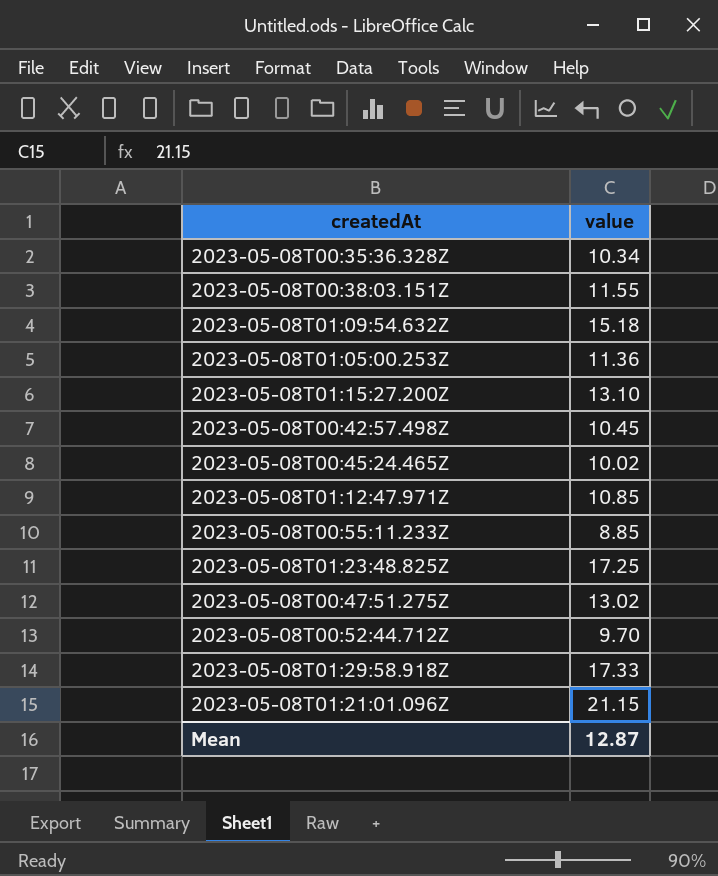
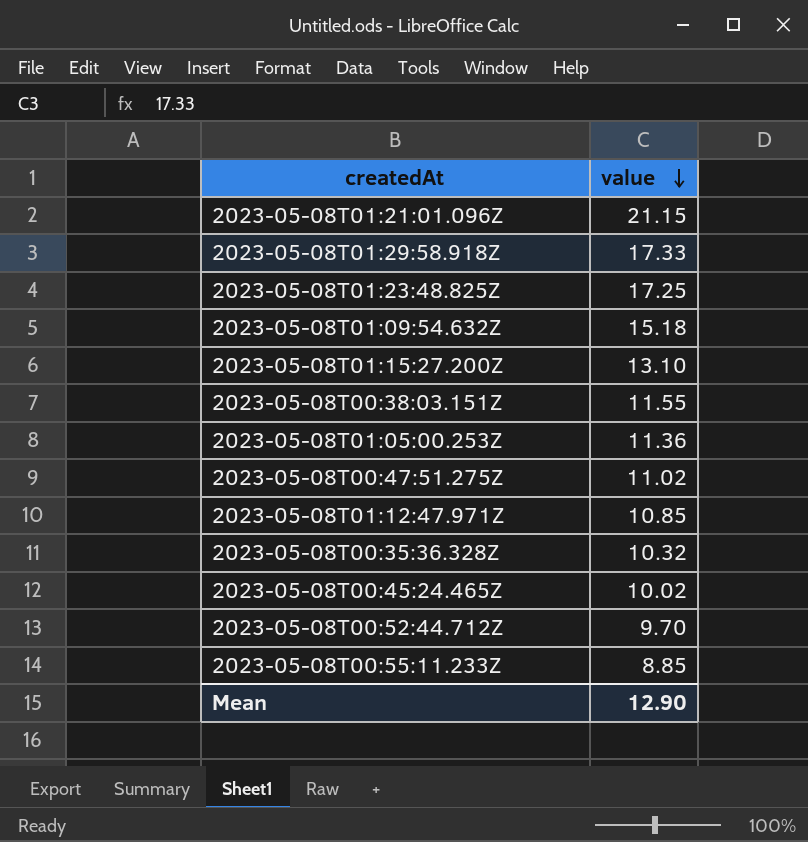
row order: none -> value descending
row 2023-05-08T00:42:57.498Z: 10.45 -> none
2023-05-08T00:47:51.275Z | value: 13.02 -> 11.02
2023-05-08T00:35:36.328Z | value: 10.34 -> 10.32
Mean | value: 12.87 -> 12.90

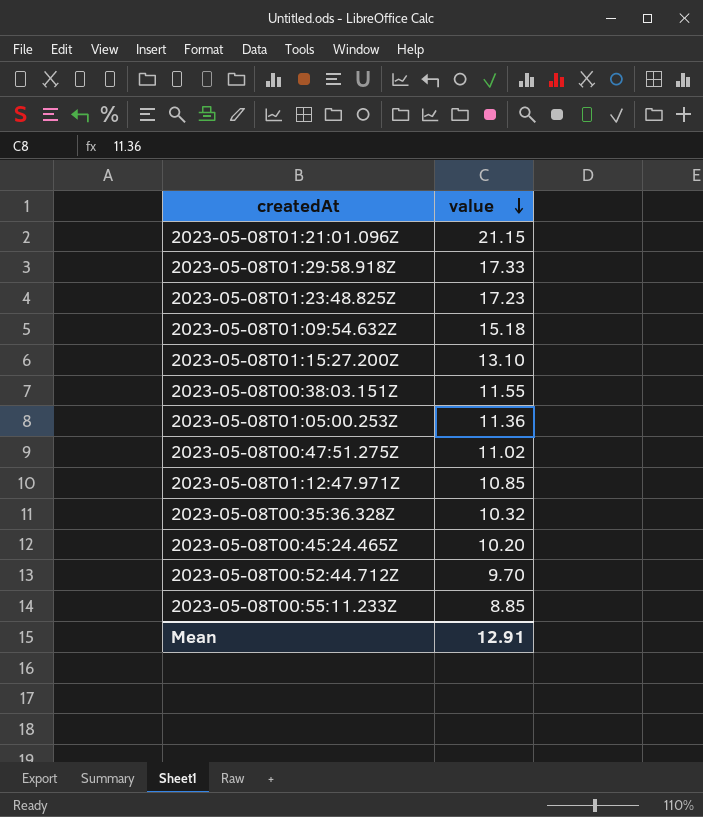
2023-05-08T01:23:48.825Z | value: 17.25 -> 17.23
2023-05-08T00:45:24.465Z | value: 10.02 -> 10.20
Mean | value: 12.90 -> 12.91

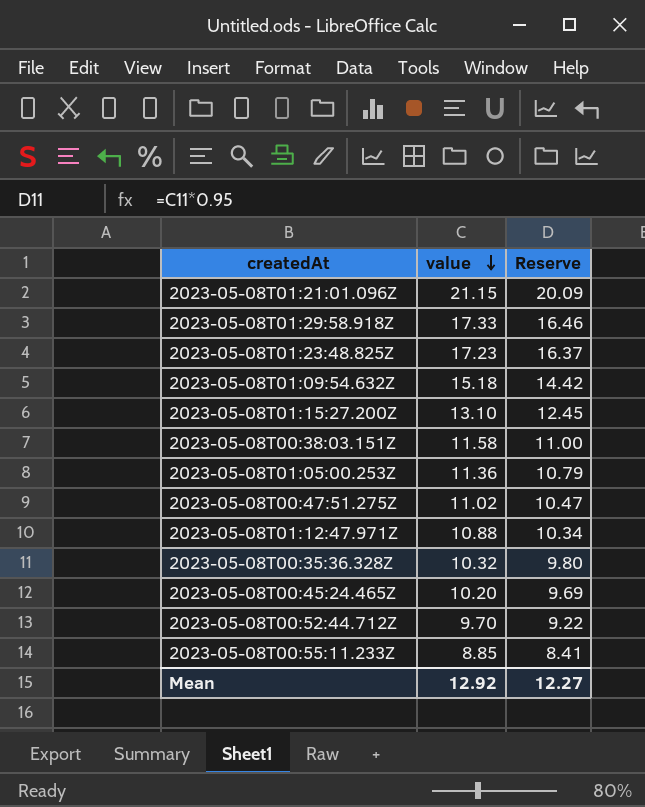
column Reserve | formula: none -> [value] * 0.95
2023-05-08T00:38:03.151Z | value: 11.55 -> 11.58
2023-05-08T01:12:47.971Z | value: 10.85 -> 10.88
Mean | value: 12.91 -> 12.92

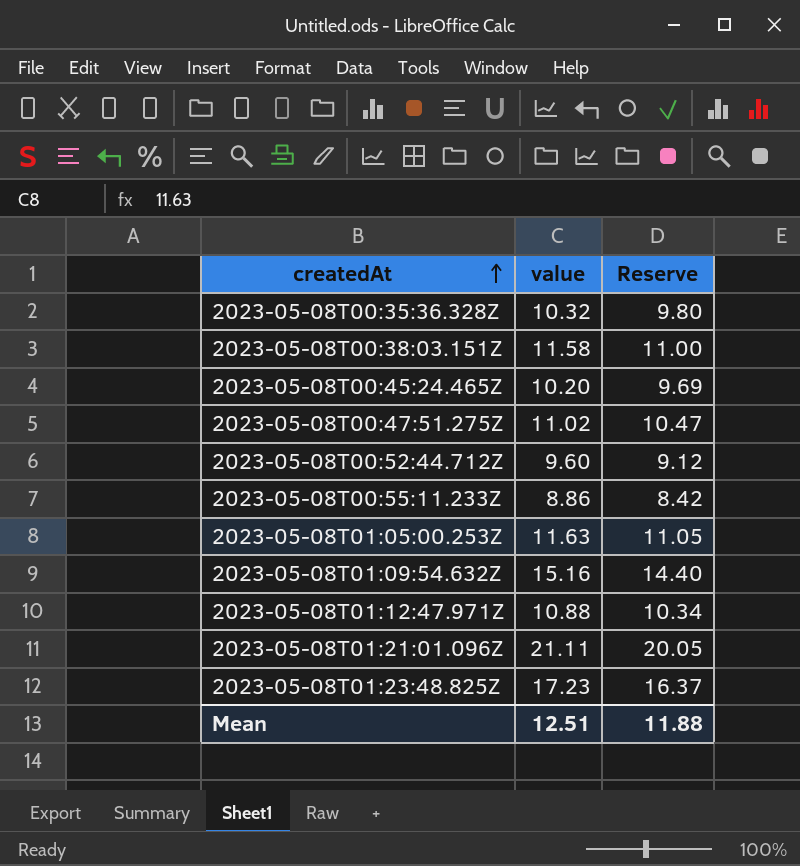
row order: value descending -> createdAt ascending
row 2023-05-08T01:29:58.918Z: 17.33 | 16.46 -> none
row 2023-05-08T01:15:27.200Z: 13.10 | 12.45 -> none
2023-05-08T00:52:44.712Z | value: 9.70 -> 9.60
2023-05-08T00:52:44.712Z | Reserve: 9.22 -> 9.12
2023-05-08T00:55:11.233Z | value: 8.85 -> 8.86
2023-05-08T00:55:11.233Z | Reserve: 8.41 -> 8.42
2023-05-08T01:05:00.253Z | value: 11.36 -> 11.63
2023-05-08T01:05:00.253Z | Reserve: 10.79 -> 11.05
2023-05-08T01:09:54.632Z | value: 15.18 -> 15.16
2023-05-08T01:09:54.632Z | Reserve: 14.42 -> 14.40
2023-05-08T01:21:01.096Z | value: 21.15 -> 21.11
2023-05-08T01:21:01.096Z | Reserve: 20.09 -> 20.05
Mean | value: 12.92 -> 12.51
Mean | Reserve: 12.27 -> 11.88

